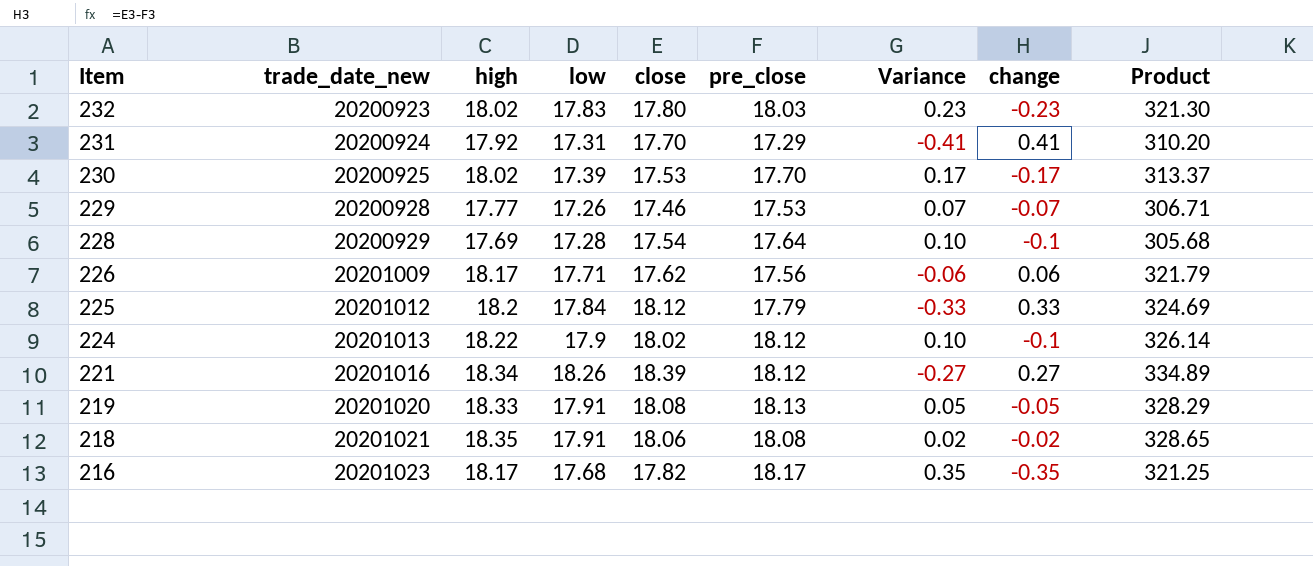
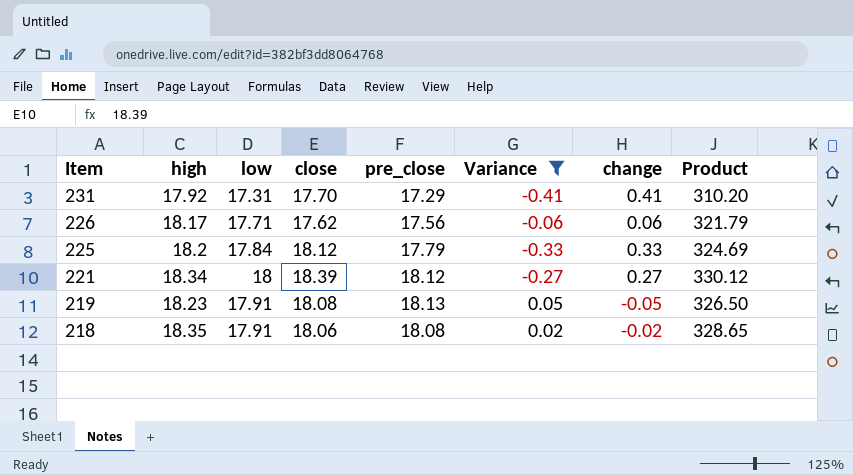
filter: none -> Variance <= 0.05
column trade_date_new | position: 2 -> none
221 | low: 18.26 -> 18
221 | Product: 334.89 -> 330.12
219 | high: 18.33 -> 18.23
219 | Product: 328.29 -> 326.50

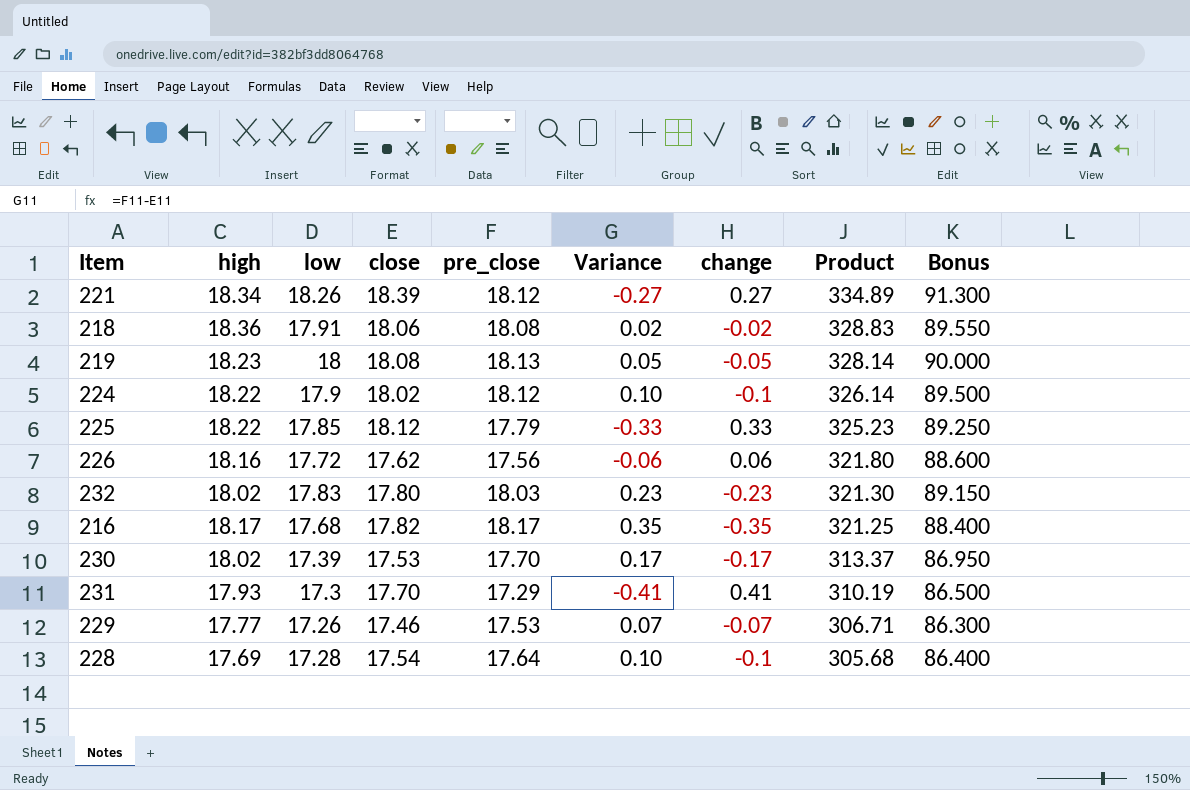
filter: Variance <= 0.05 -> none
row order: Item descending -> Product descending
column Bonus | formula: none -> [low] * 5
221 | low: 18 -> 18.26
221 | Product: 330.12 -> 334.89
218 | high: 18.35 -> 18.36
218 | Product: 328.65 -> 328.83
219 | low: 17.91 -> 18
219 | Product: 326.50 -> 328.14
225 | high: 18.2 -> 18.22
225 | low: 17.84 -> 17.85
225 | Product: 324.69 -> 325.23
226 | high: 18.17 -> 18.16
226 | low: 17.71 -> 17.72
226 | Product: 321.79 -> 321.80
231 | high: 17.92 -> 17.93
231 | low: 17.31 -> 17.3
231 | Product: 310.20 -> 310.19

